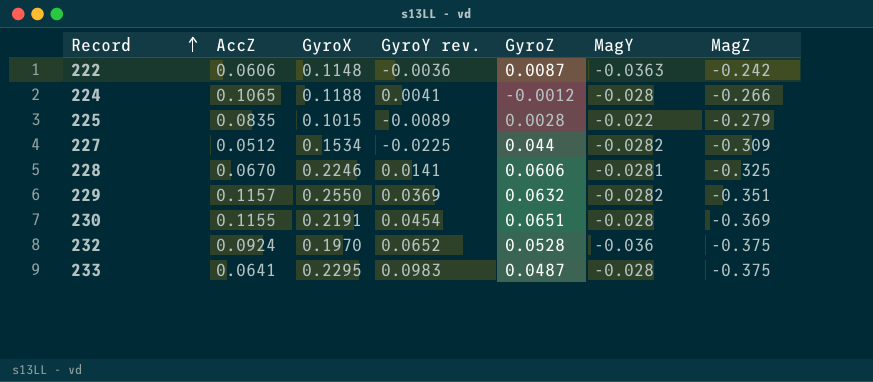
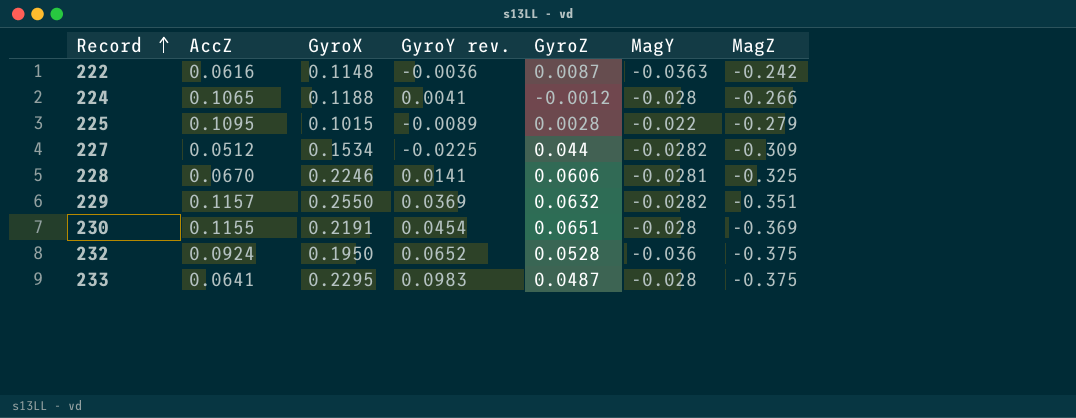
222 | AccZ: 0.0606 -> 0.0616
225 | AccZ: 0.0835 -> 0.1095
232 | GyroX: 0.1970 -> 0.1950

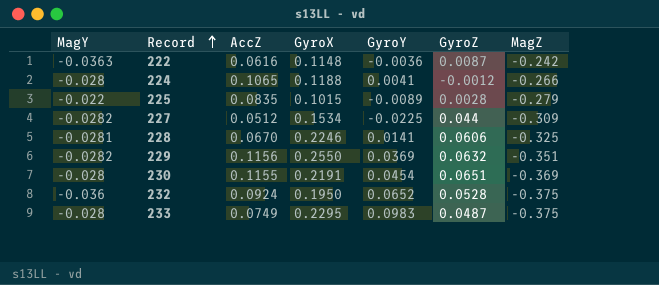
column MagY | position: 6 -> 1
column name: GyroY rev. -> GyroY
225 | AccZ: 0.1095 -> 0.0835
229 | AccZ: 0.1157 -> 0.1156
233 | AccZ: 0.0641 -> 0.0749

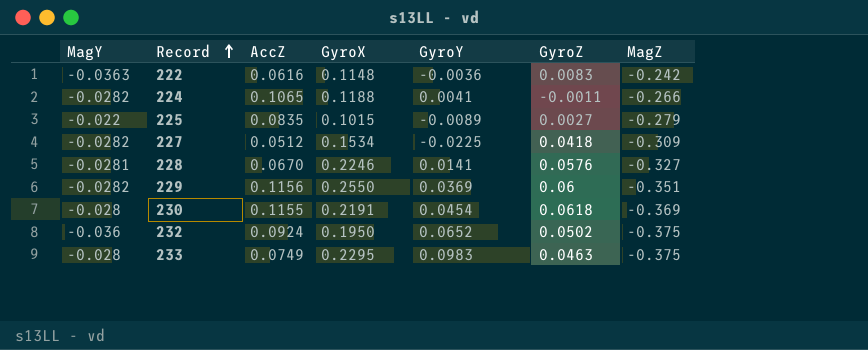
222 | GyroZ: 0.0087 -> 0.0083
224 | MagY: -0.028 -> -0.0282
224 | GyroZ: -0.0012 -> -0.0011
225 | GyroZ: 0.0028 -> 0.0027
227 | GyroZ: 0.044 -> 0.0418
228 | GyroZ: 0.0606 -> 0.0576
228 | MagZ: -0.325 -> -0.327
229 | GyroZ: 0.0632 -> 0.06
230 | GyroZ: 0.0651 -> 0.0618
232 | GyroZ: 0.0528 -> 0.0502
233 | GyroZ: 0.0487 -> 0.0463

